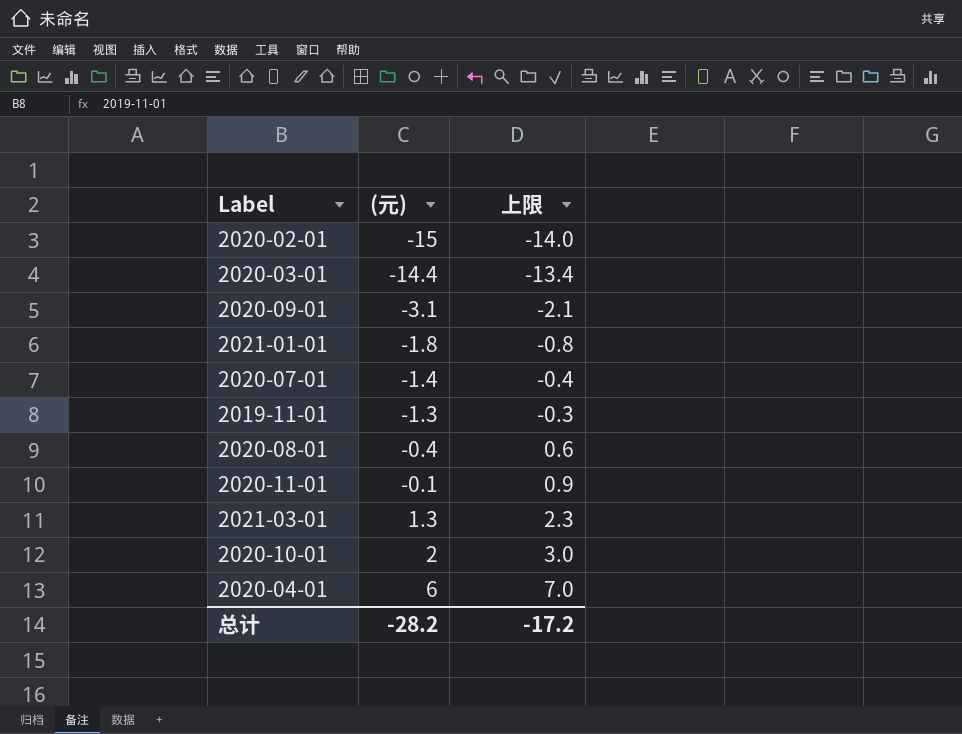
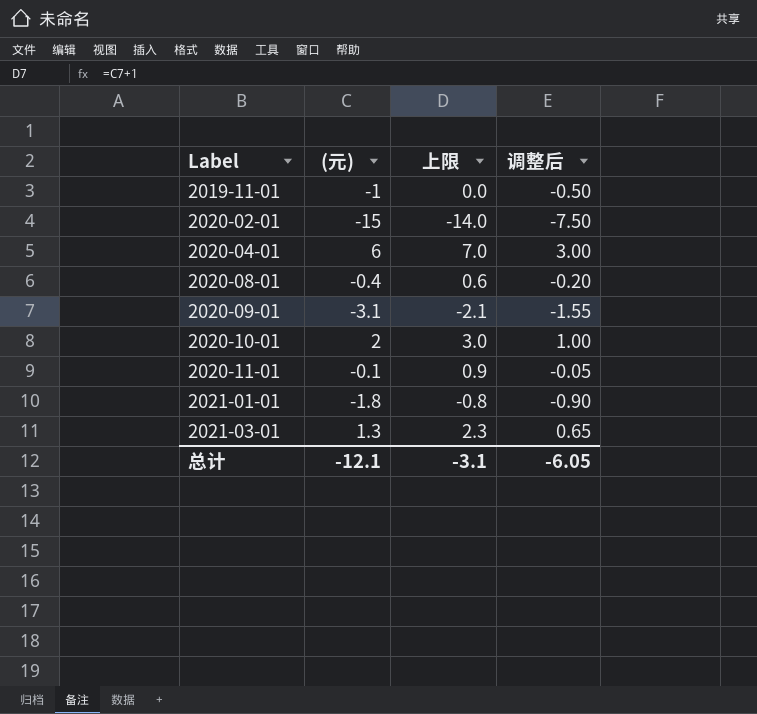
row order: (元) ascending -> Label ascending
column 调整后 | formula: none -> [(元)] * 0.5
row 2020-03-01: -14.4 | -13.4 -> none
row 2020-07-01: -1.4 | -0.4 -> none
2019-11-01 | (元): -1.3 -> -1
2019-11-01 | 上限: -0.3 -> 0.0
总计 | (元): -28.2 -> -12.1
总计 | 上限: -17.2 -> -3.1

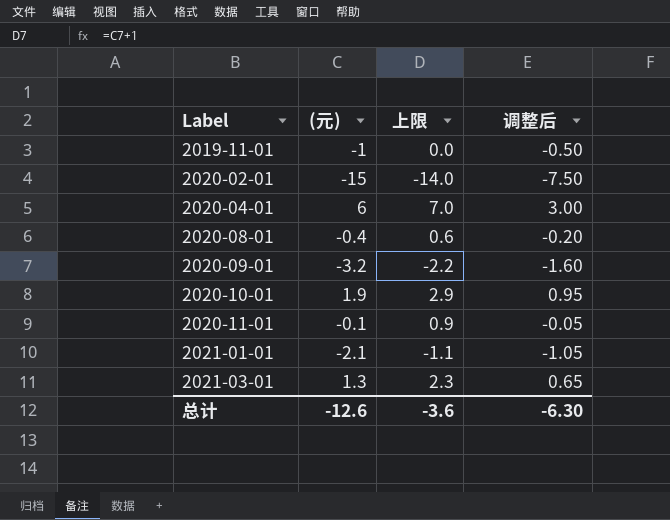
2020-09-01 | (元): -3.1 -> -3.2
2020-09-01 | 上限: -2.1 -> -2.2
2020-09-01 | 调整后: -1.55 -> -1.60
2020-10-01 | (元): 2 -> 1.9
2020-10-01 | 上限: 3.0 -> 2.9
2020-10-01 | 调整后: 1.00 -> 0.95
2021-01-01 | (元): -1.8 -> -2.1
2021-01-01 | 上限: -0.8 -> -1.1
2021-01-01 | 调整后: -0.90 -> -1.05
总计 | (元): -12.1 -> -12.6
总计 | 上限: -3.1 -> -3.6
总计 | 调整后: -6.05 -> -6.30

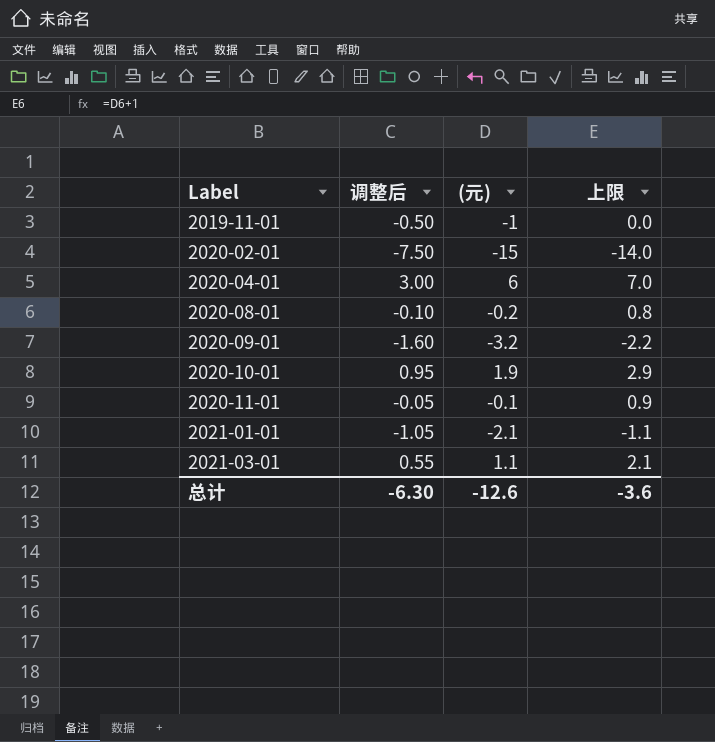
column 调整后 | position: 4 -> 2
2020-08-01 | 调整后: -0.20 -> -0.10
2020-08-01 | (元): -0.4 -> -0.2
2020-08-01 | 上限: 0.6 -> 0.8
2021-03-01 | 调整后: 0.65 -> 0.55
2021-03-01 | (元): 1.3 -> 1.1
2021-03-01 | 上限: 2.3 -> 2.1

